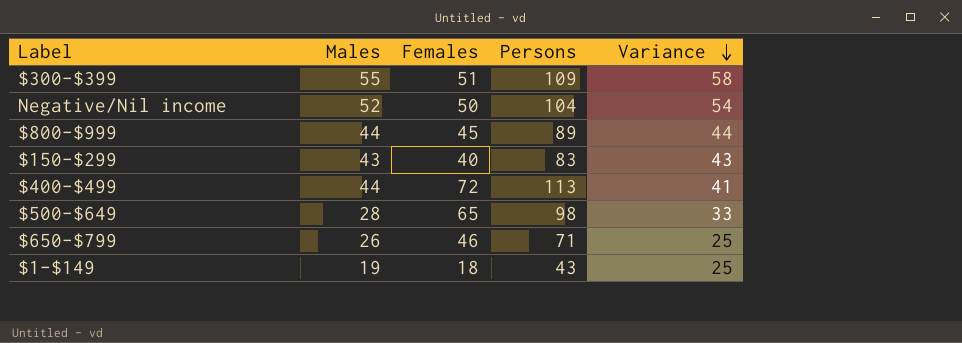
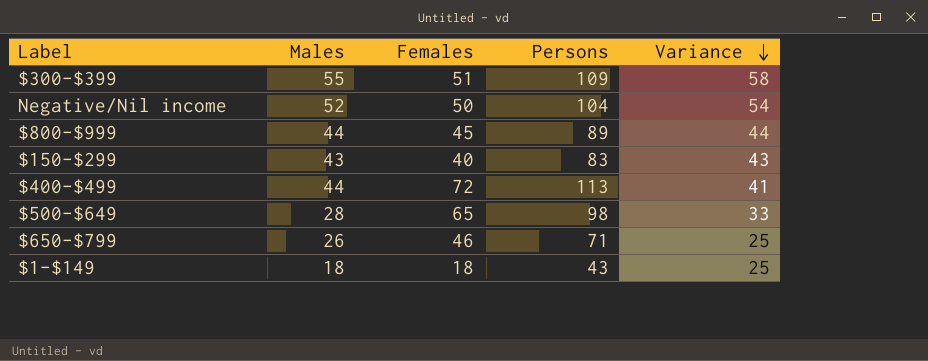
$1-$149 | Males: 19 -> 18

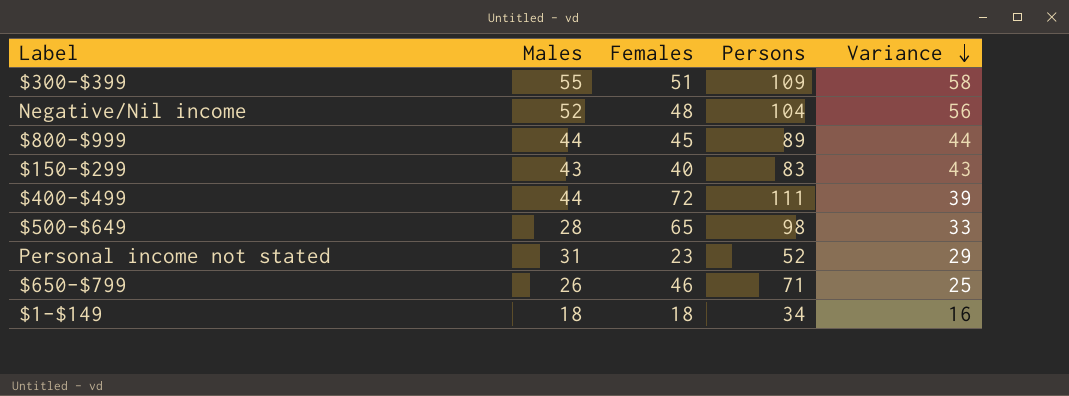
Negative/Nil income | Females: 50 -> 48
Negative/Nil income | Variance: 54 -> 56
$400-$499 | Persons: 113 -> 111
$400-$499 | Variance: 41 -> 39
row Personal income not stated: none -> 31 | 23 | 52 | 29
$1-$149 | Persons: 43 -> 34
$1-$149 | Variance: 25 -> 16

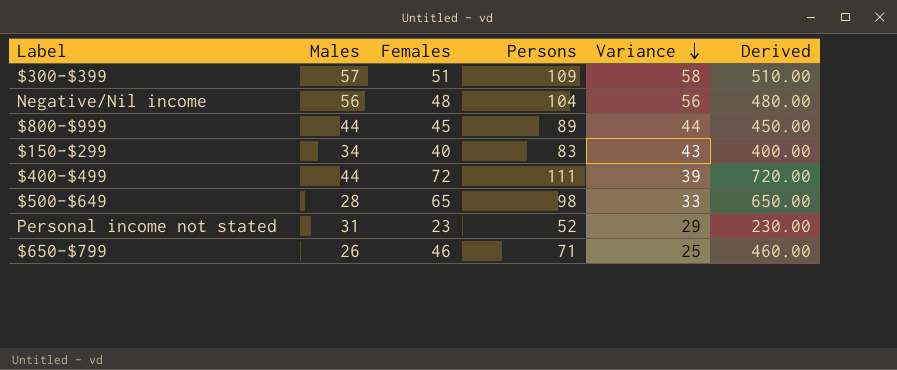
column Derived | formula: none -> [Females] * 10
row $1-$149: 18 | 18 | 34 | 16 -> none
$300-$399 | Males: 55 -> 57
Negative/Nil income | Males: 52 -> 56
$150-$299 | Males: 43 -> 34

